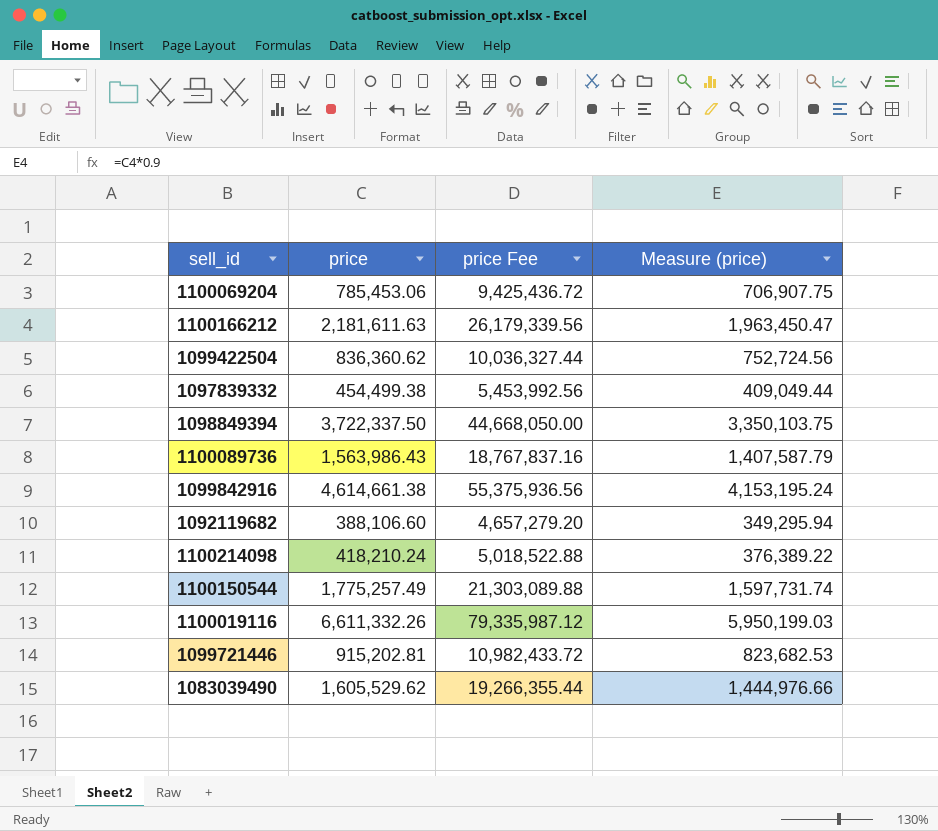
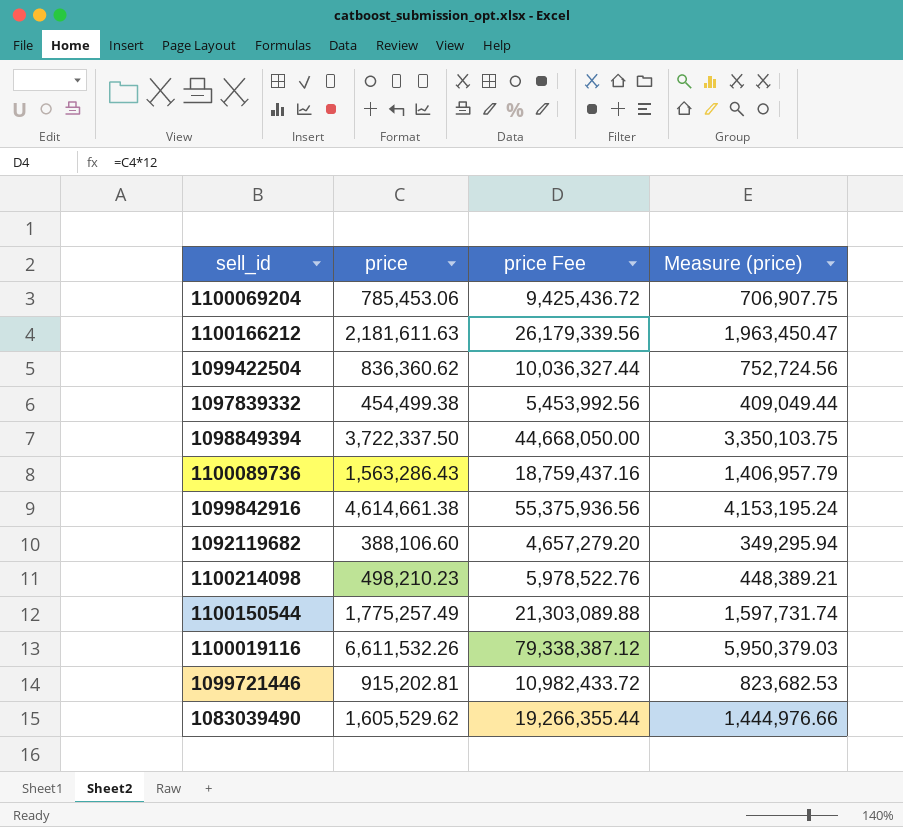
1100089736 | price: 1,563,986.43 -> 1,563,286.43
1100089736 | price Fee: 18,767,837.16 -> 18,759,437.16
1100089736 | Measure (price): 1,407,587.79 -> 1,406,957.79
1100214098 | price: 418,210.24 -> 498,210.23
1100214098 | price Fee: 5,018,522.88 -> 5,978,522.76
1100214098 | Measure (price): 376,389.22 -> 448,389.21
1100019116 | price: 6,611,332.26 -> 6,611,532.26
1100019116 | price Fee: 79,335,987.12 -> 79,338,387.12
1100019116 | Measure (price): 5,950,199.03 -> 5,950,379.03

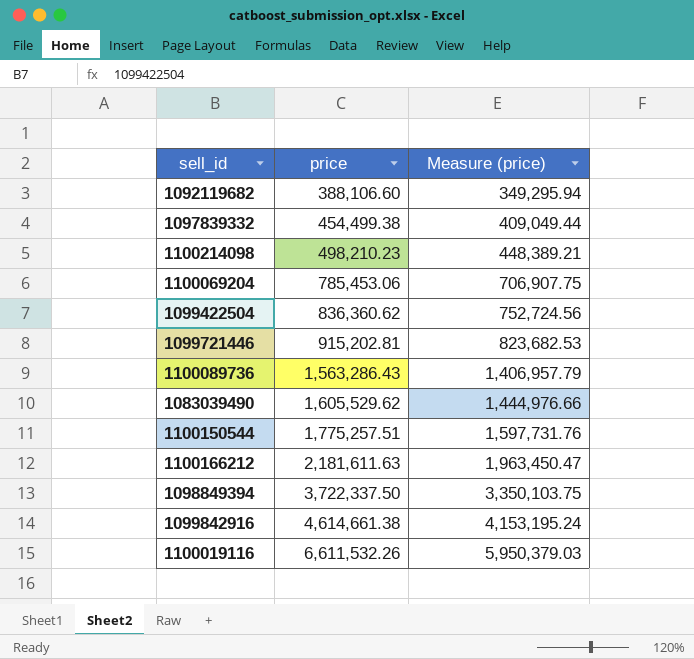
row order: none -> price ascending
column price Fee | formula: [price] * 12 -> none
1100150544 | price: 1,775,257.49 -> 1,775,257.51
1100150544 | Measure (price): 1,597,731.74 -> 1,597,731.76

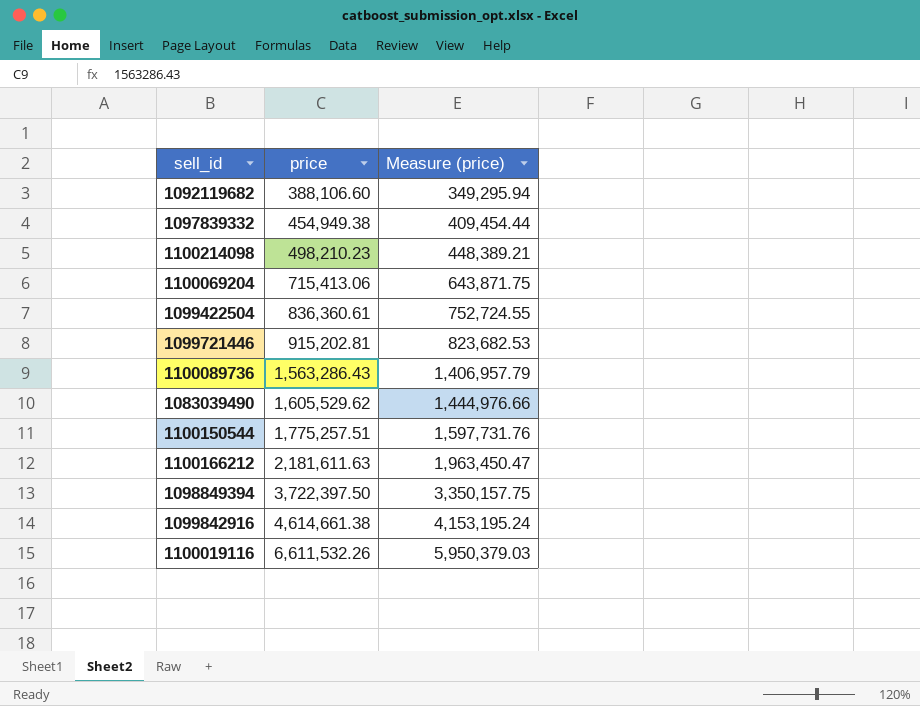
1097839332 | price: 454,499.38 -> 454,949.38
1097839332 | Measure (price): 409,049.44 -> 409,454.44
1100069204 | price: 785,453.06 -> 715,413.06
1100069204 | Measure (price): 706,907.75 -> 643,871.75
1099422504 | price: 836,360.62 -> 836,360.61
1099422504 | Measure (price): 752,724.56 -> 752,724.55
1098849394 | price: 3,722,337.50 -> 3,722,397.50
1098849394 | Measure (price): 3,350,103.75 -> 3,350,157.75

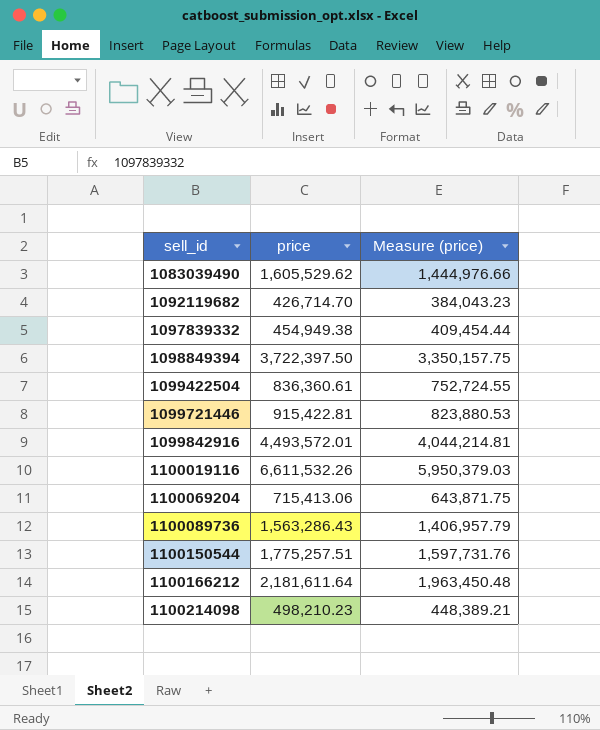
row order: price ascending -> sell_id ascending
1092119682 | price: 388,106.60 -> 426,714.70
1092119682 | Measure (price): 349,295.94 -> 384,043.23
1099721446 | price: 915,202.81 -> 915,422.81
1099721446 | Measure (price): 823,682.53 -> 823,880.53
1099842916 | price: 4,614,661.38 -> 4,493,572.01
1099842916 | Measure (price): 4,153,195.24 -> 4,044,214.81
1100166212 | price: 2,181,611.63 -> 2,181,611.64
1100166212 | Measure (price): 1,963,450.47 -> 1,963,450.48

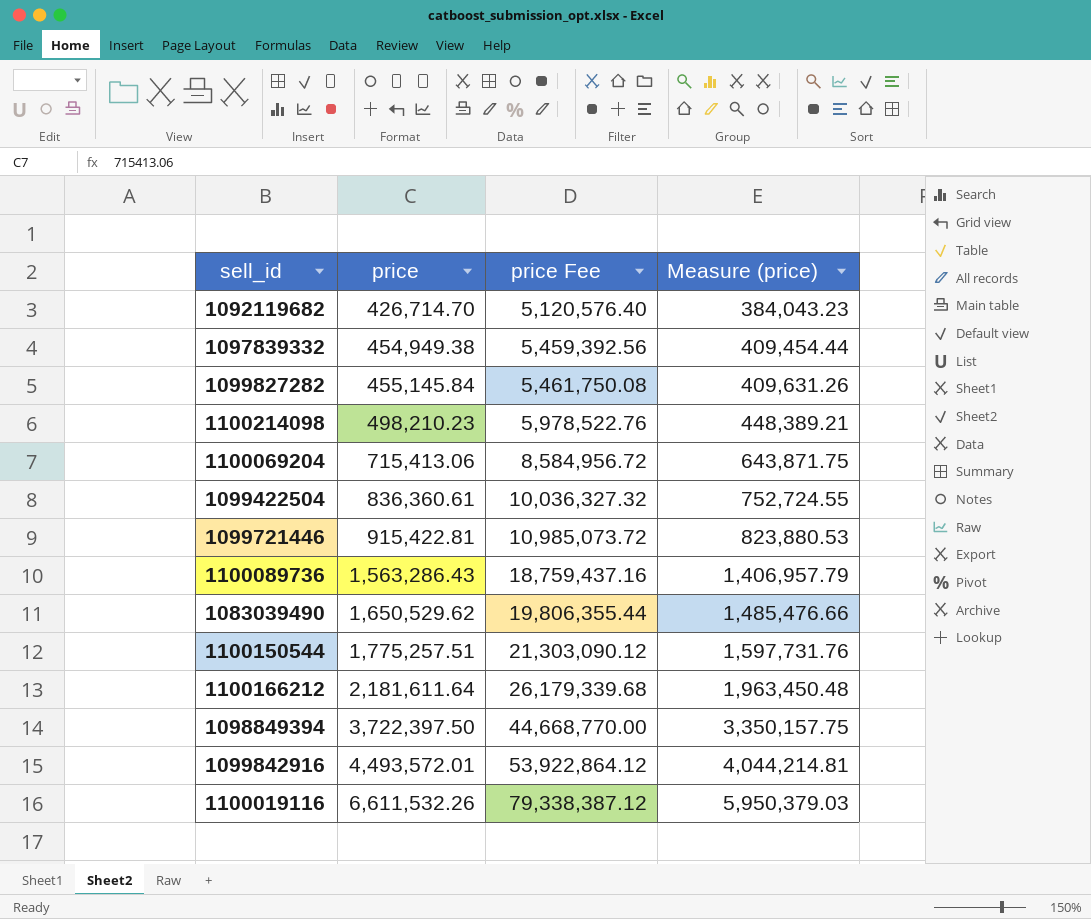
row order: sell_id ascending -> price ascending
column price Fee | formula: none -> [price] * 12
row 1099827282: none -> 455,145.84 | 5,461,750.08 | 409,631.26
1083039490 | price: 1,605,529.62 -> 1,650,529.62
1083039490 | Measure (price): 1,444,976.66 -> 1,485,476.66

